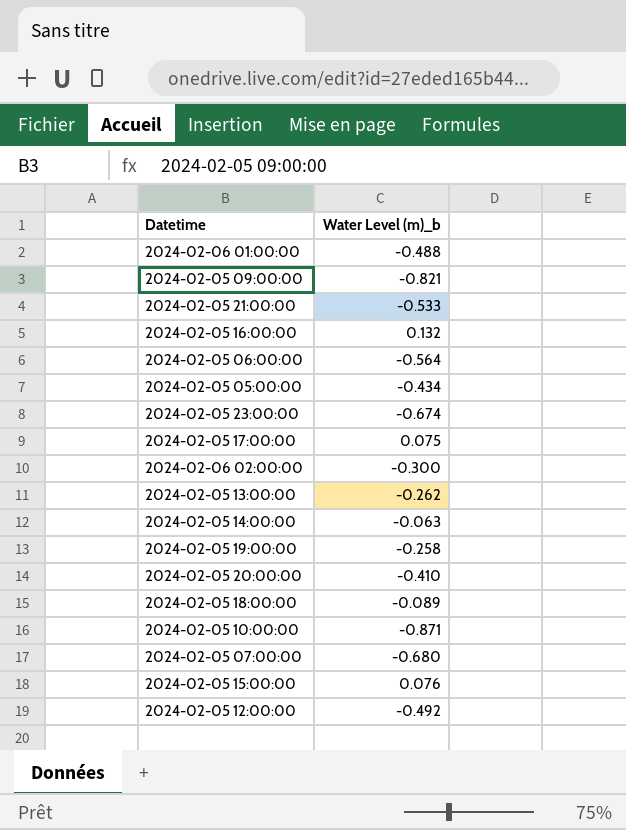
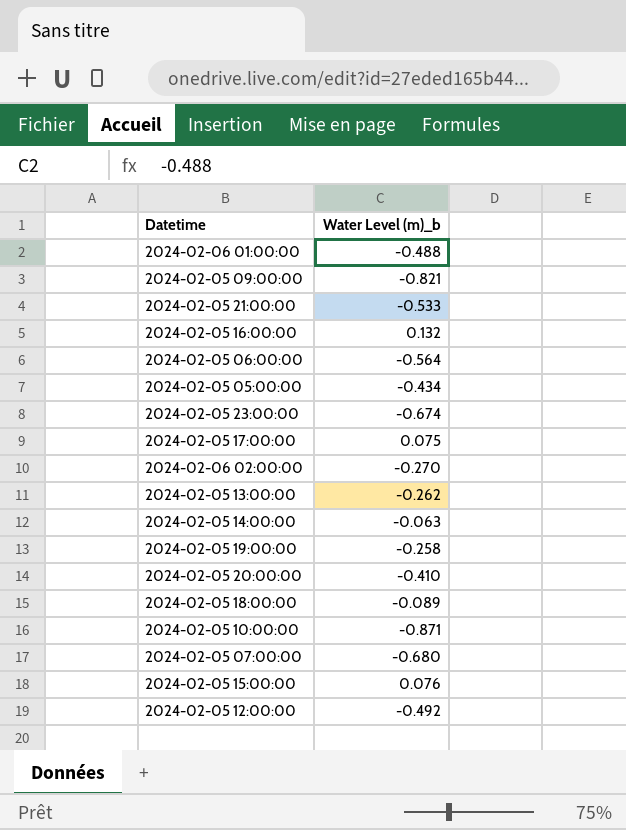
2024-02-06 02:00:00 | Water Level (m)_b: -0.300 -> -0.270

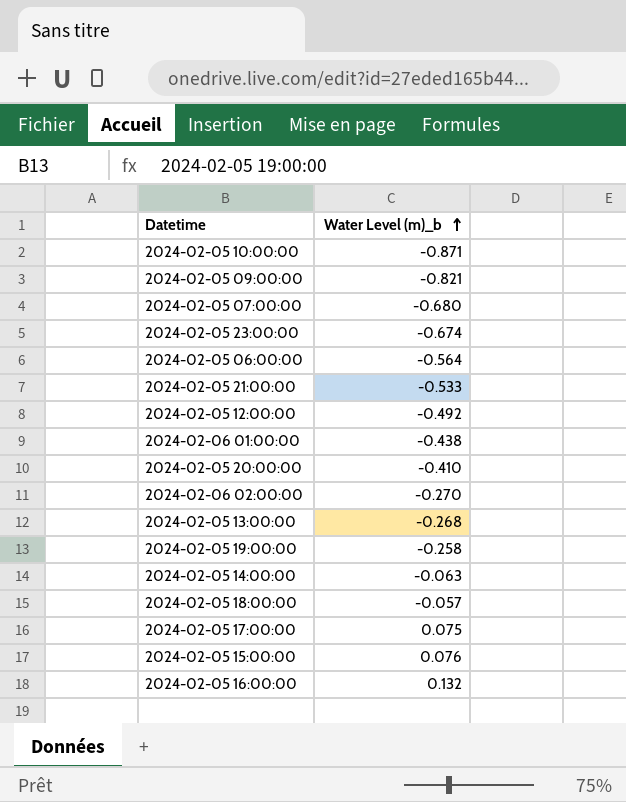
row order: none -> Water Level (m)_b ascending
row 2024-02-05 05:00:00: -0.434 -> none
2024-02-06 01:00:00 | Water Level (m)_b: -0.488 -> -0.438
2024-02-05 13:00:00 | Water Level (m)_b: -0.262 -> -0.268
2024-02-05 18:00:00 | Water Level (m)_b: -0.089 -> -0.057

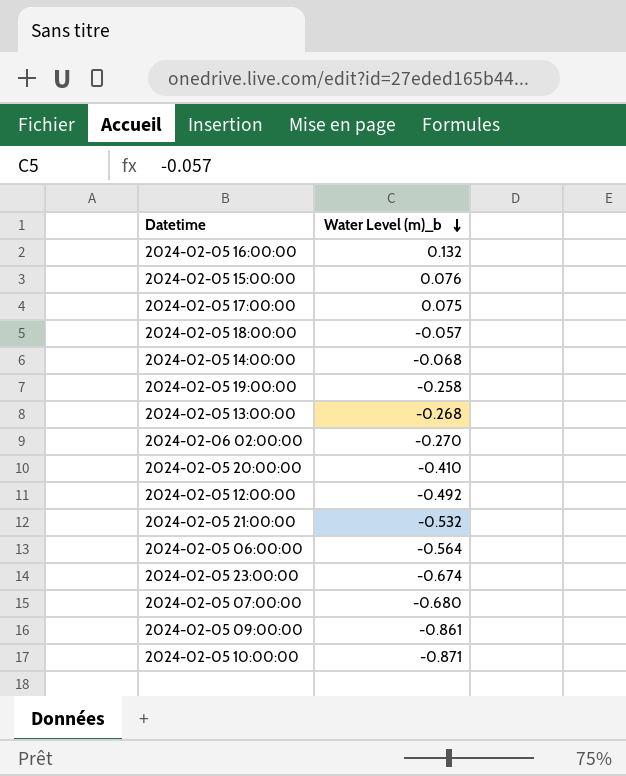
row order: Water Level (m)_b ascending -> Water Level (m)_b descending
row 2024-02-06 01:00:00: -0.438 -> none
2024-02-05 14:00:00 | Water Level (m)_b: -0.063 -> -0.068
2024-02-05 21:00:00 | Water Level (m)_b: -0.533 -> -0.532
2024-02-05 09:00:00 | Water Level (m)_b: -0.821 -> -0.861

